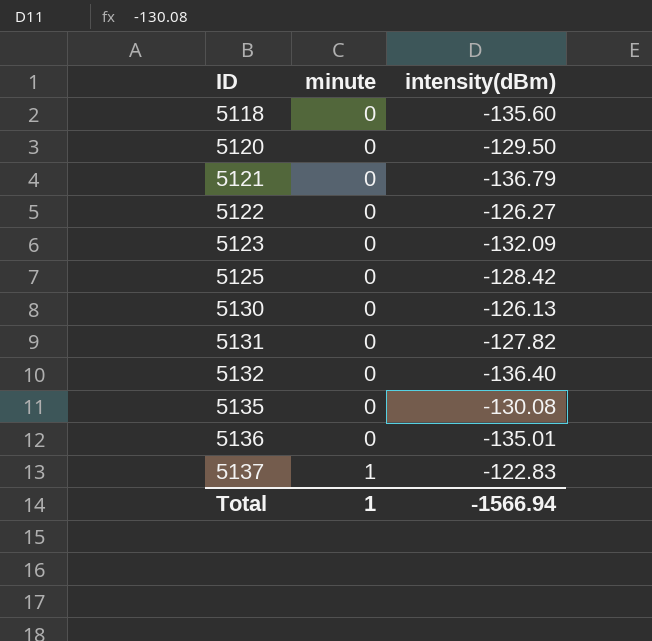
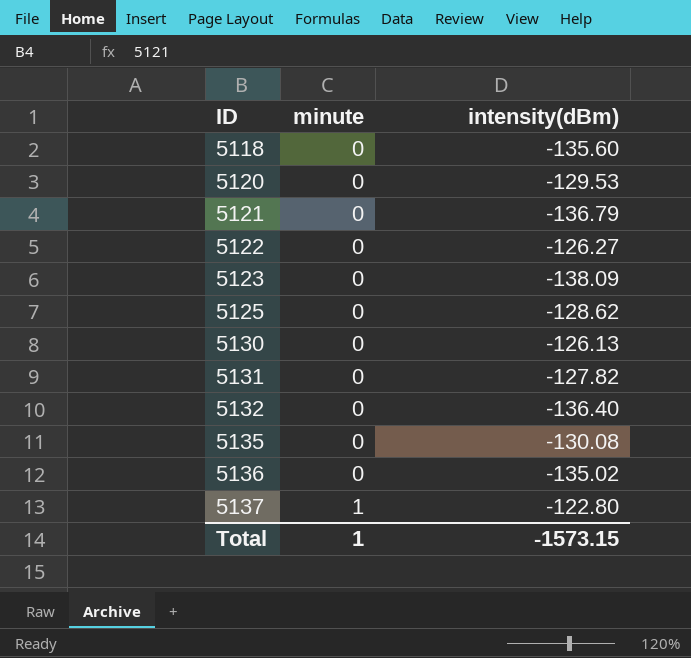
5120 | intensity(dBm): -129.50 -> -129.53
5123 | intensity(dBm): -132.09 -> -138.09
5125 | intensity(dBm): -128.42 -> -128.62
5136 | intensity(dBm): -135.01 -> -135.02
5137 | intensity(dBm): -122.83 -> -122.80
Total | intensity(dBm): -1566.94 -> -1573.15

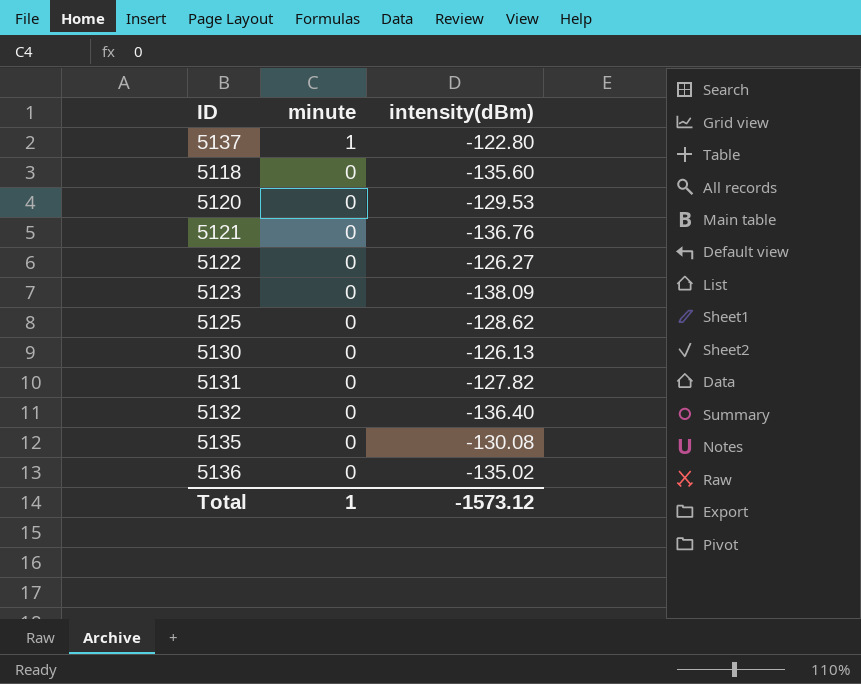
row order: ID ascending -> minute descending
5121 | intensity(dBm): -136.79 -> -136.76
Total | intensity(dBm): -1573.15 -> -1573.12

